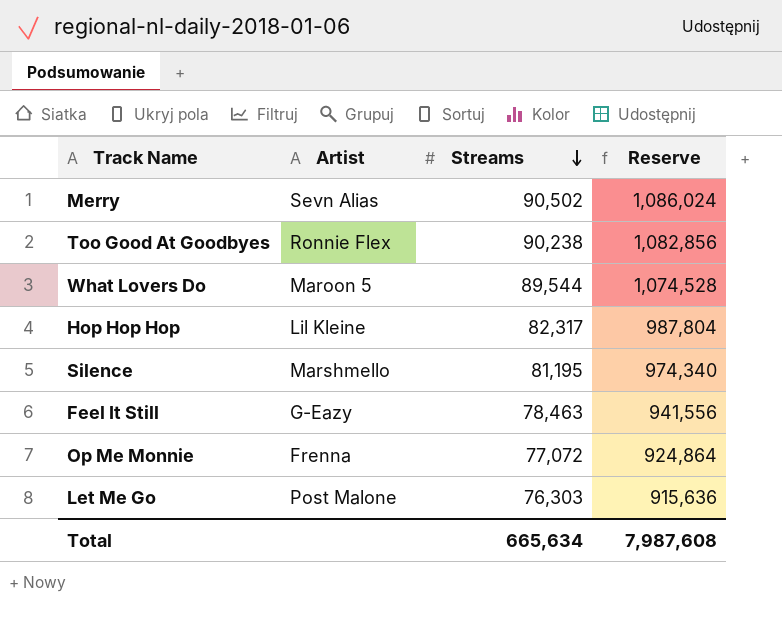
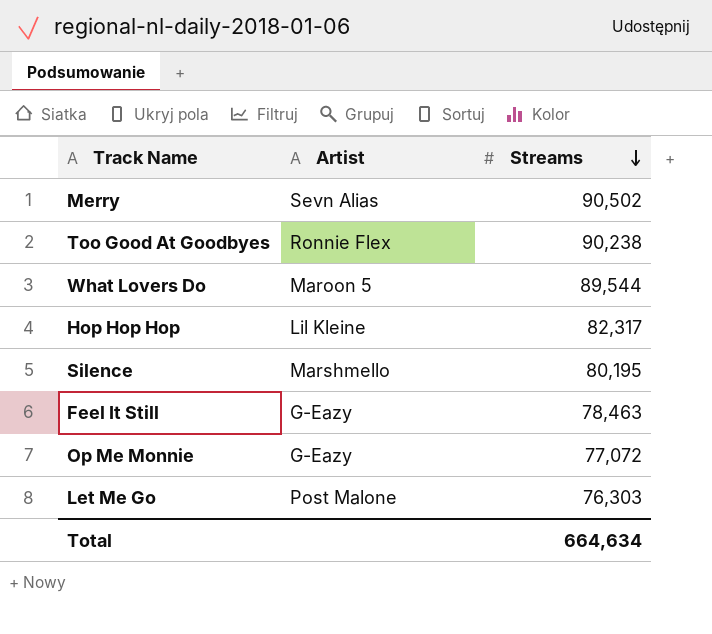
column Reserve | formula: [Streams] * 12 -> none
Silence | Streams: 81,195 -> 80,195
Op Me Monnie | Artist: Frenna -> G-Eazy
Total | Streams: 665,634 -> 664,634

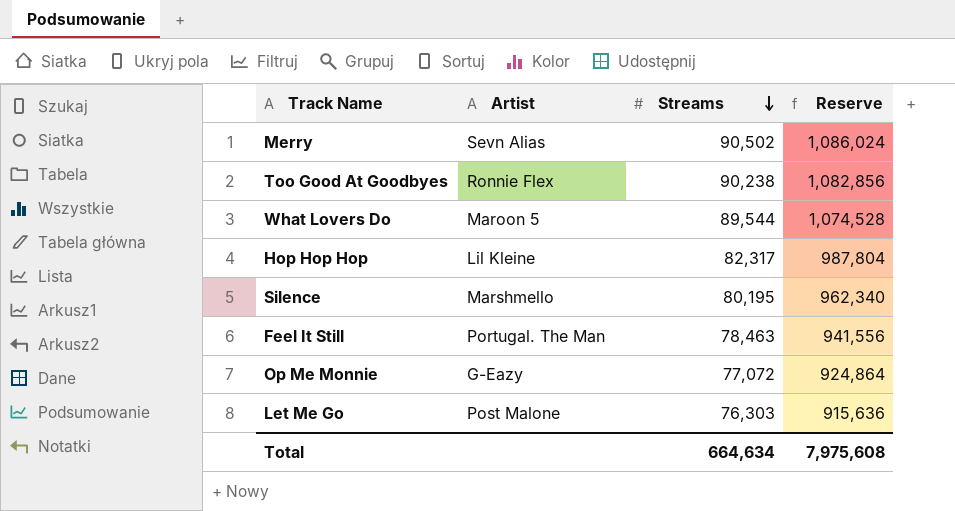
column Reserve | formula: none -> [Streams] * 12
Feel It Still | Artist: G-Eazy -> Portugal. The Man

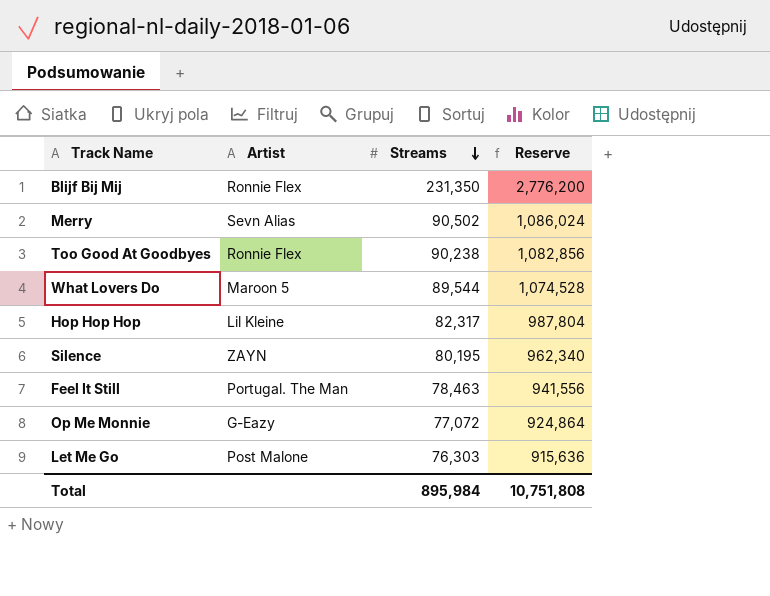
row Blijf Bij Mij: none -> Ronnie Flex | 231,350 | 2,776,200
Silence | Artist: Marshmello -> ZAYN
Total | Streams: 664,634 -> 895,984
Total | Reserve: 7,975,608 -> 10,751,808

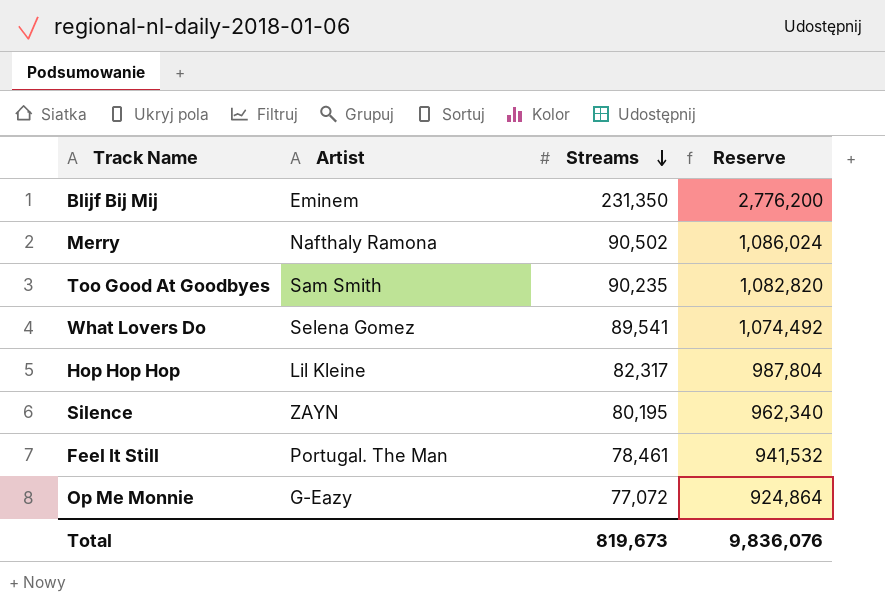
row Let Me Go: Post Malone | 76,303 | 915,636 -> none
Blijf Bij Mij | Artist: Ronnie Flex -> Eminem
Merry | Artist: Sevn Alias -> Nafthaly Ramona
Too Good At Goodbyes | Artist: Ronnie Flex -> Sam Smith
Too Good At Goodbyes | Streams: 90,238 -> 90,235
Too Good At Goodbyes | Reserve: 1,082,856 -> 1,082,820
What Lovers Do | Artist: Maroon 5 -> Selena Gomez
What Lovers Do | Streams: 89,544 -> 89,541
What Lovers Do | Reserve: 1,074,528 -> 1,074,492
Feel It Still | Streams: 78,463 -> 78,461
Feel It Still | Reserve: 941,556 -> 941,532
Total | Streams: 895,984 -> 819,673
Total | Reserve: 10,751,808 -> 9,836,076

